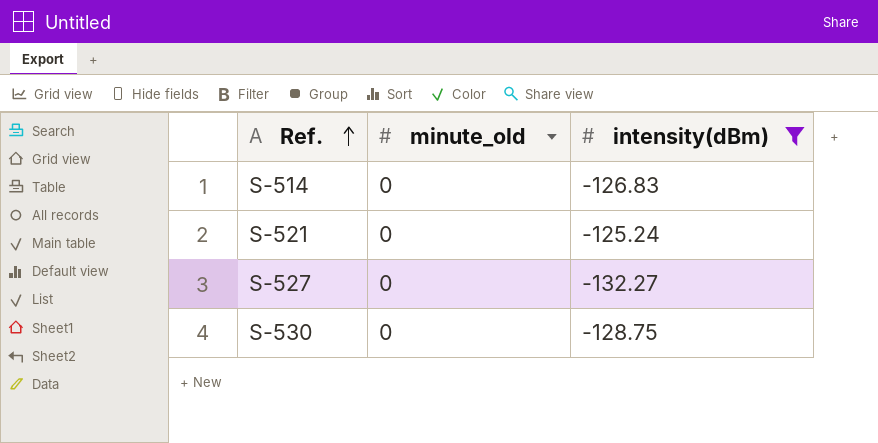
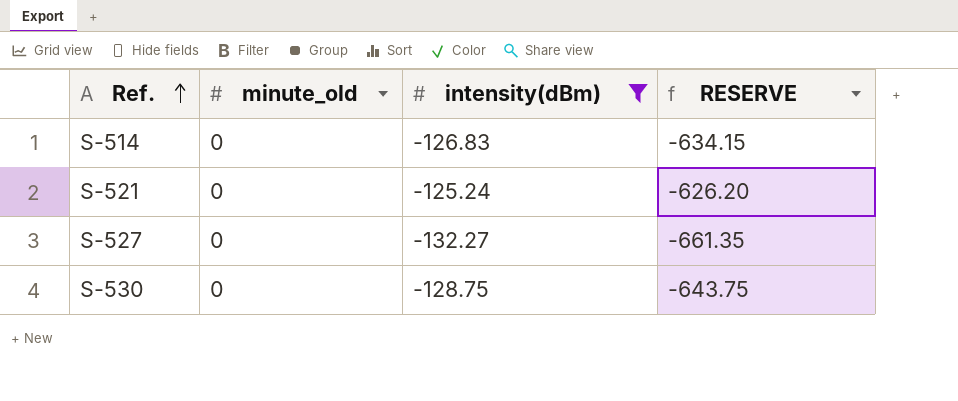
column RESERVE | formula: none -> [intensity(dBm)] * 5

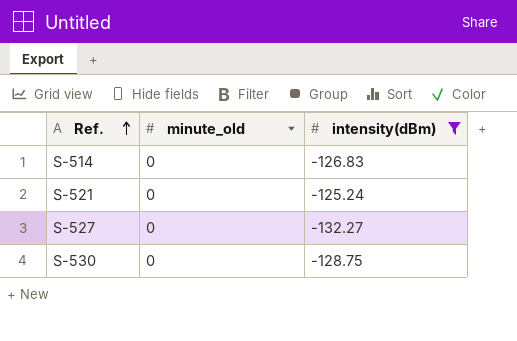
column RESERVE | formula: [intensity(dBm)] * 5 -> none

